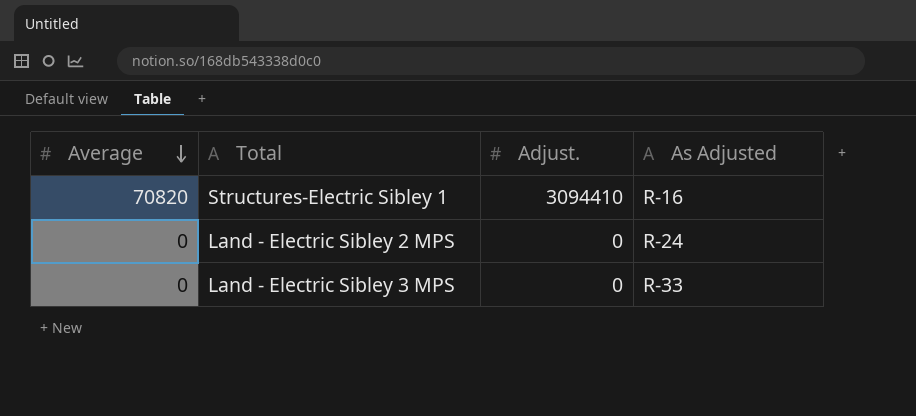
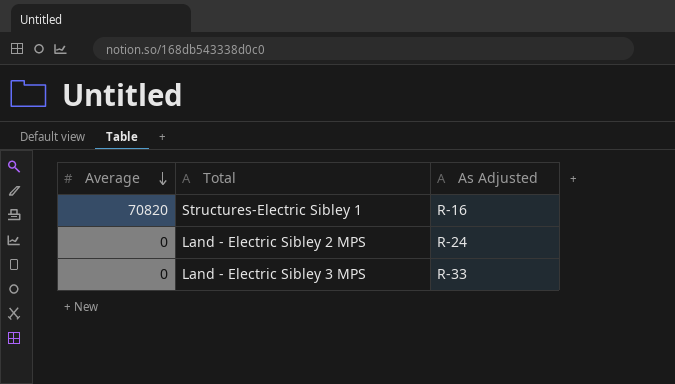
column Adjust. | position: 3 -> none

